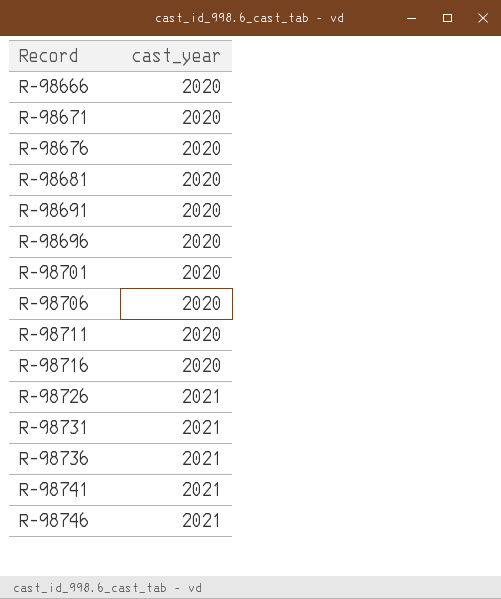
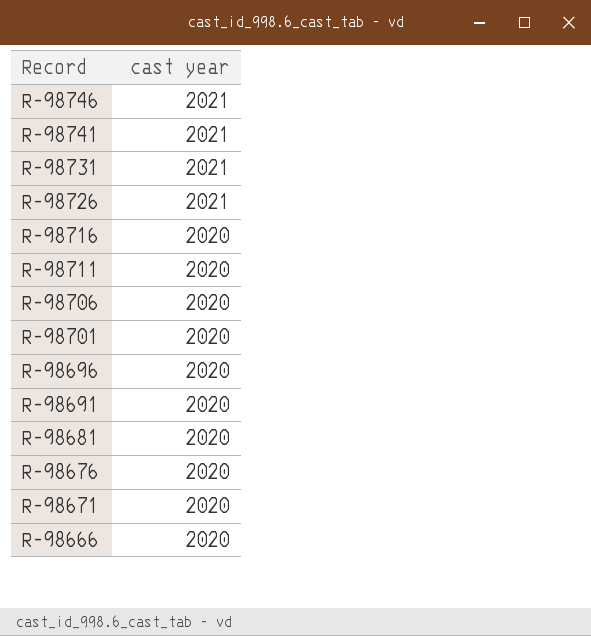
row order: Record ascending -> Record descending
column name: cast_year -> cast year
row R-98736: 2021 -> none

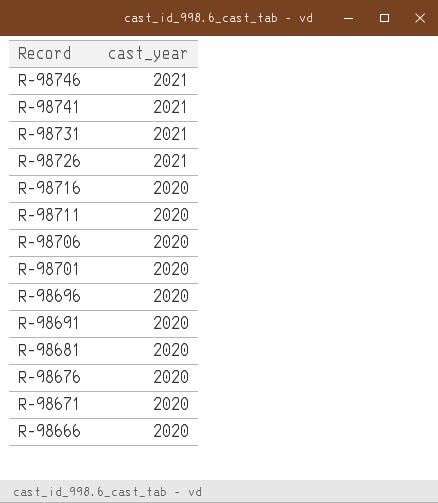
column name: cast year -> cast_year

